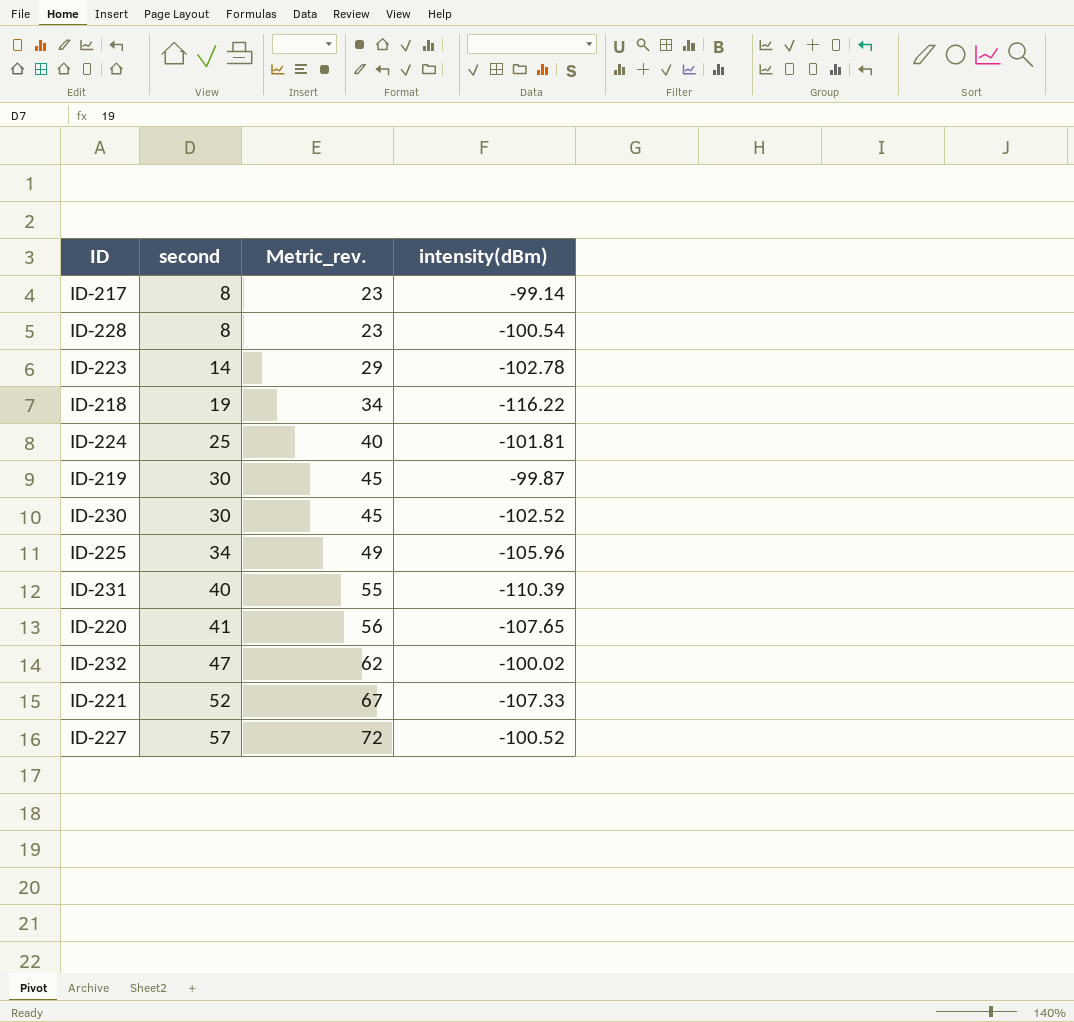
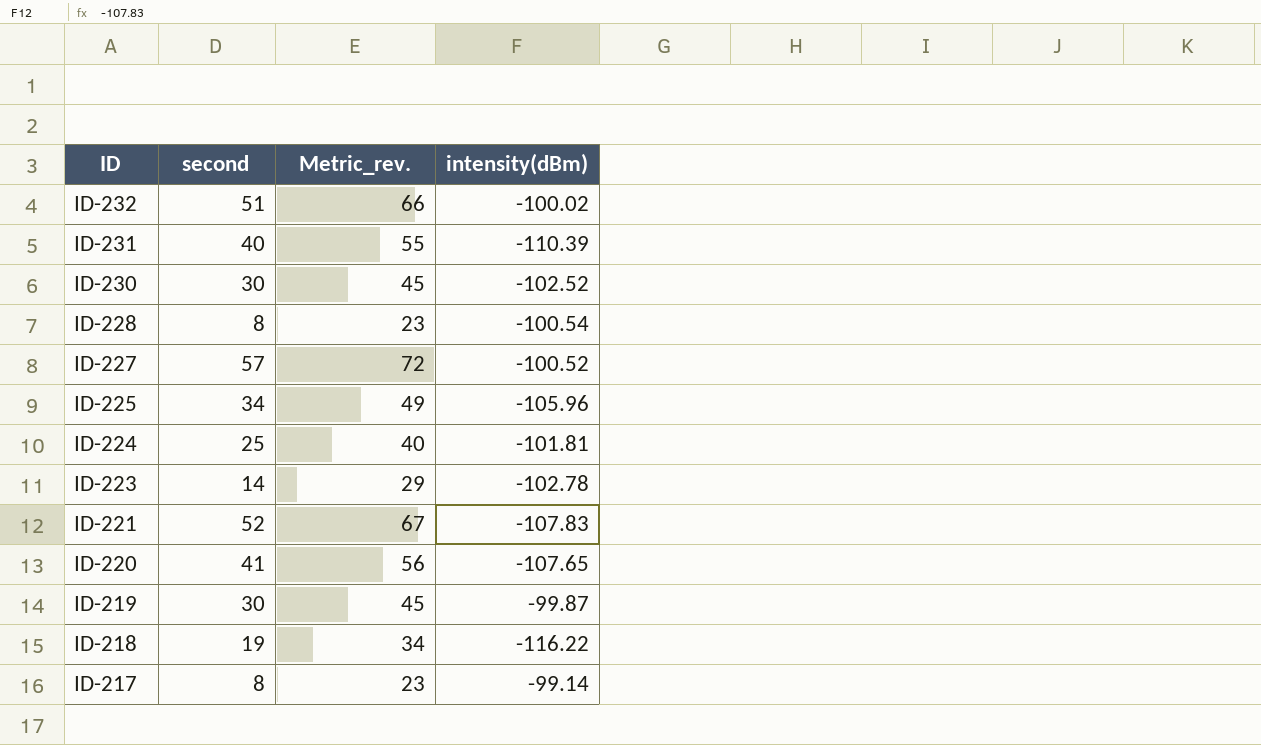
row order: second ascending -> ID descending
ID-232 | second: 47 -> 51
ID-232 | Metric_rev.: 62 -> 66
ID-221 | intensity(dBm): -107.33 -> -107.83

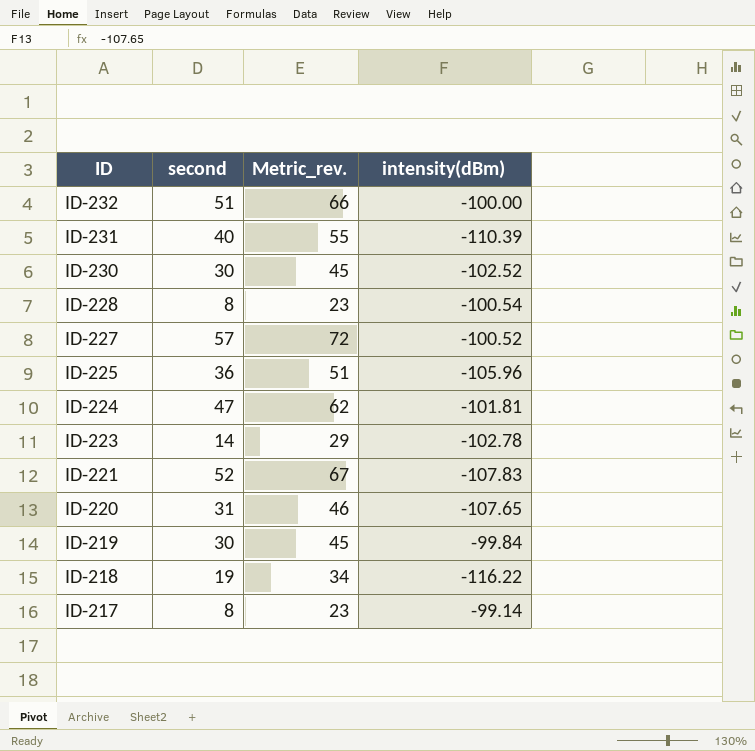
ID-232 | intensity(dBm): -100.02 -> -100.00
ID-225 | second: 34 -> 36
ID-225 | Metric_rev.: 49 -> 51
ID-224 | second: 25 -> 47
ID-224 | Metric_rev.: 40 -> 62
ID-220 | second: 41 -> 31
ID-220 | Metric_rev.: 56 -> 46
ID-219 | intensity(dBm): -99.87 -> -99.84

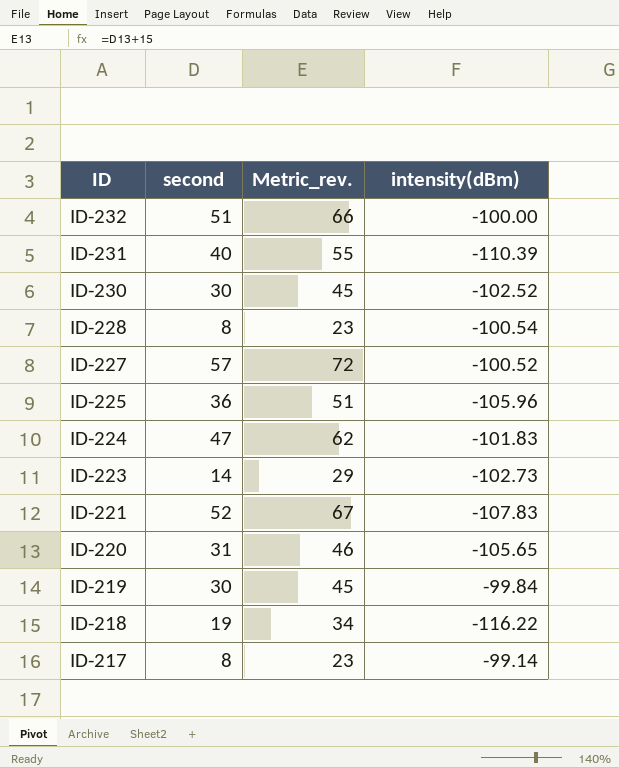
ID-224 | intensity(dBm): -101.81 -> -101.83
ID-223 | intensity(dBm): -102.78 -> -102.73
ID-220 | intensity(dBm): -107.65 -> -105.65

